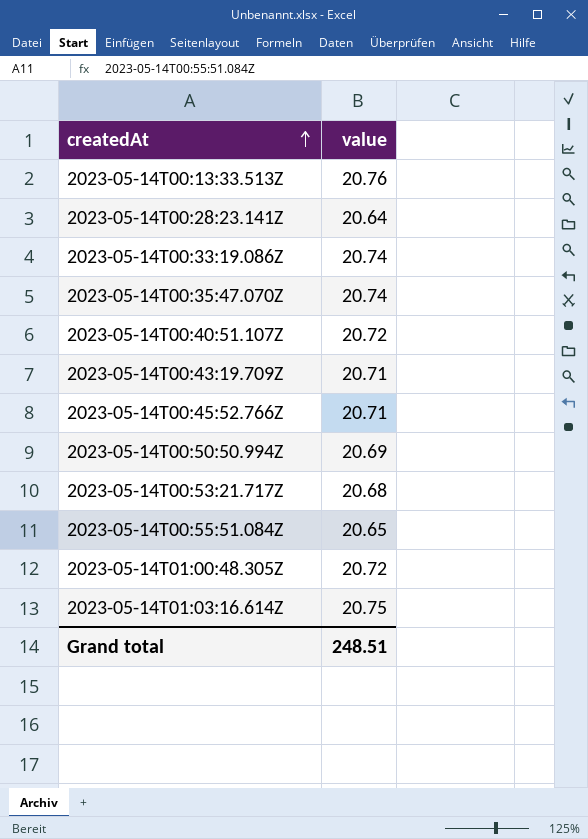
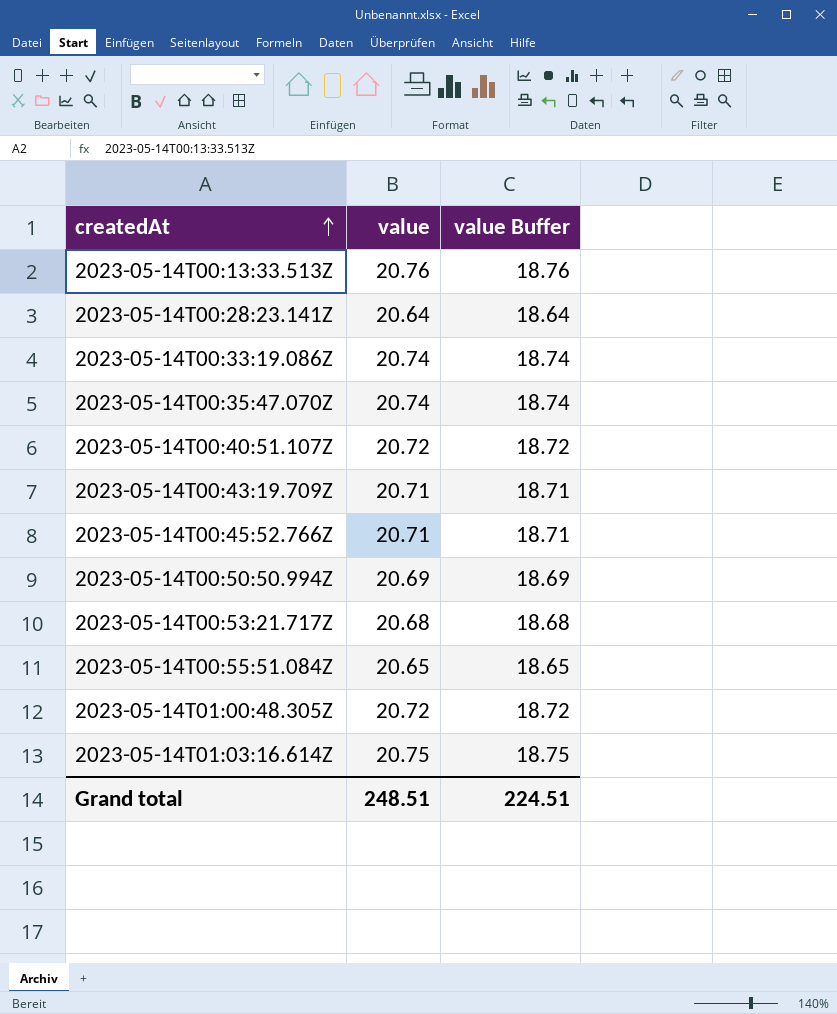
column value Buffer | formula: none -> [value] - 2

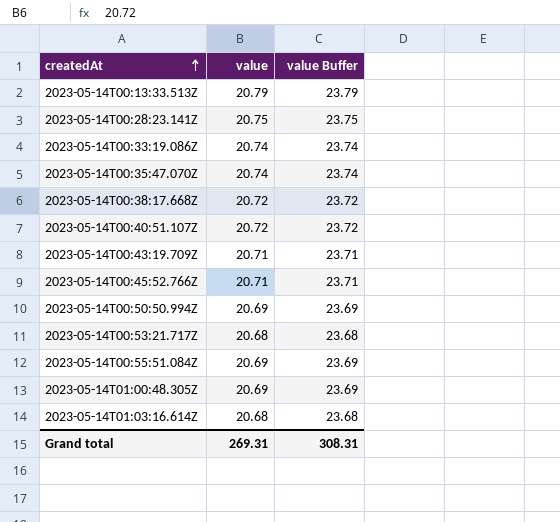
column value Buffer | formula: [value] - 2 -> [value] + 3
2023-05-14T00:13:33.513Z | value: 20.76 -> 20.79
2023-05-14T00:28:23.141Z | value: 20.64 -> 20.75
row 2023-05-14T00:38:17.668Z: none -> 20.72 | 23.72
2023-05-14T00:55:51.084Z | value: 20.65 -> 20.69
2023-05-14T01:00:48.305Z | value: 20.72 -> 20.69
2023-05-14T01:03:16.614Z | value: 20.75 -> 20.68
Grand total | value: 248.51 -> 269.31
Grand total | value Buffer: 224.51 -> 308.31

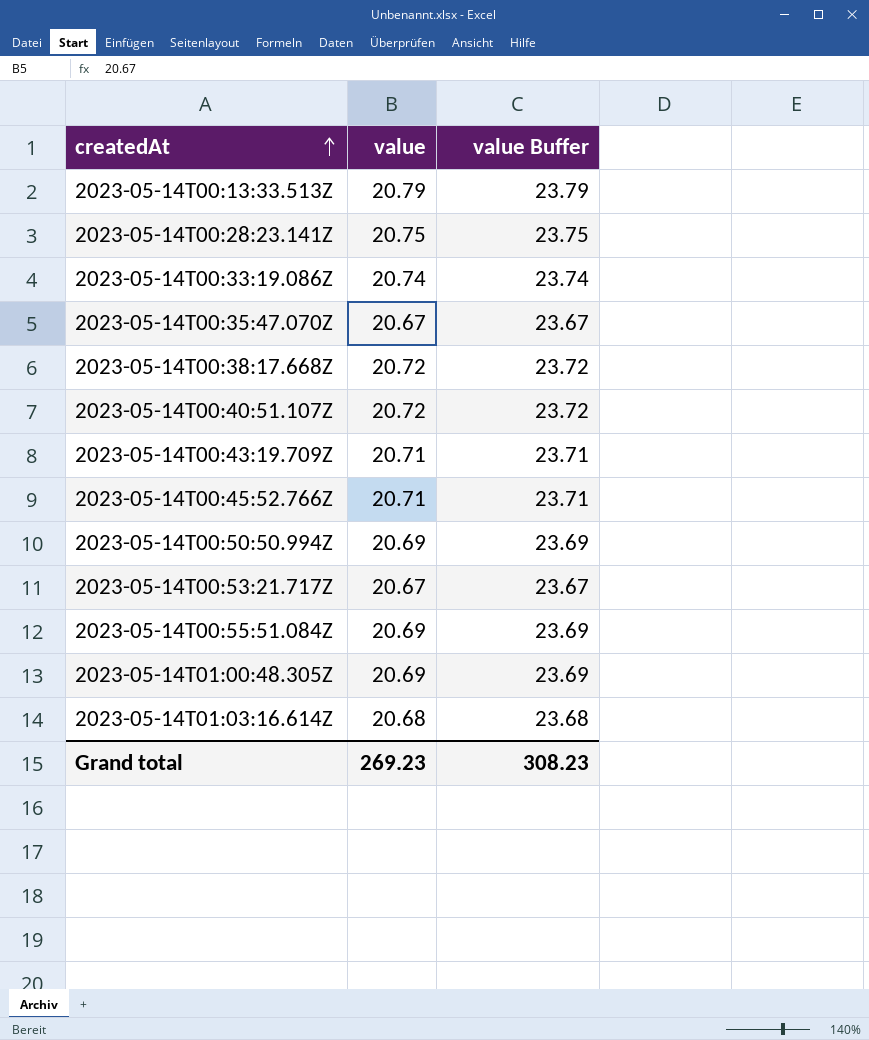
2023-05-14T00:35:47.070Z | value: 20.74 -> 20.67
2023-05-14T00:35:47.070Z | value Buffer: 23.74 -> 23.67
2023-05-14T00:53:21.717Z | value: 20.68 -> 20.67
2023-05-14T00:53:21.717Z | value Buffer: 23.68 -> 23.67
Grand total | value: 269.31 -> 269.23
Grand total | value Buffer: 308.31 -> 308.23

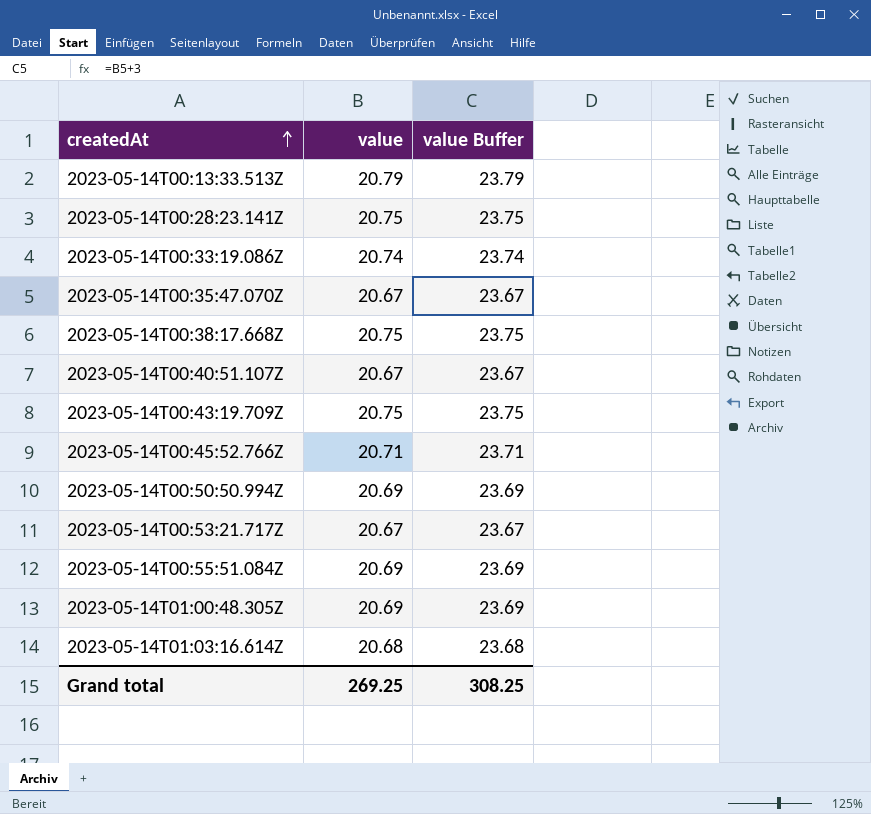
2023-05-14T00:38:17.668Z | value: 20.72 -> 20.75
2023-05-14T00:38:17.668Z | value Buffer: 23.72 -> 23.75
2023-05-14T00:40:51.107Z | value: 20.72 -> 20.67
2023-05-14T00:40:51.107Z | value Buffer: 23.72 -> 23.67
2023-05-14T00:43:19.709Z | value: 20.71 -> 20.75
2023-05-14T00:43:19.709Z | value Buffer: 23.71 -> 23.75
Grand total | value: 269.23 -> 269.25
Grand total | value Buffer: 308.23 -> 308.25

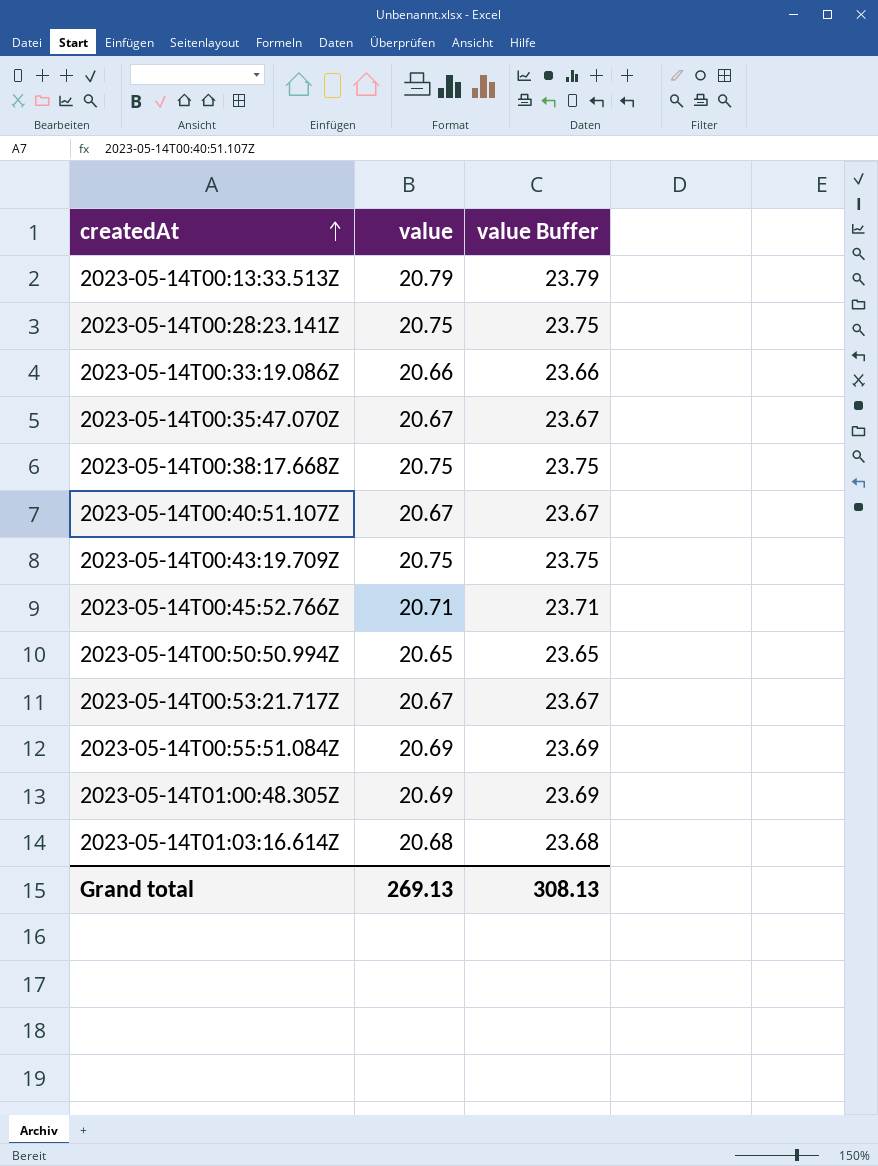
2023-05-14T00:33:19.086Z | value: 20.74 -> 20.66
2023-05-14T00:33:19.086Z | value Buffer: 23.74 -> 23.66
2023-05-14T00:50:50.994Z | value: 20.69 -> 20.65
2023-05-14T00:50:50.994Z | value Buffer: 23.69 -> 23.65
Grand total | value: 269.25 -> 269.13
Grand total | value Buffer: 308.25 -> 308.13

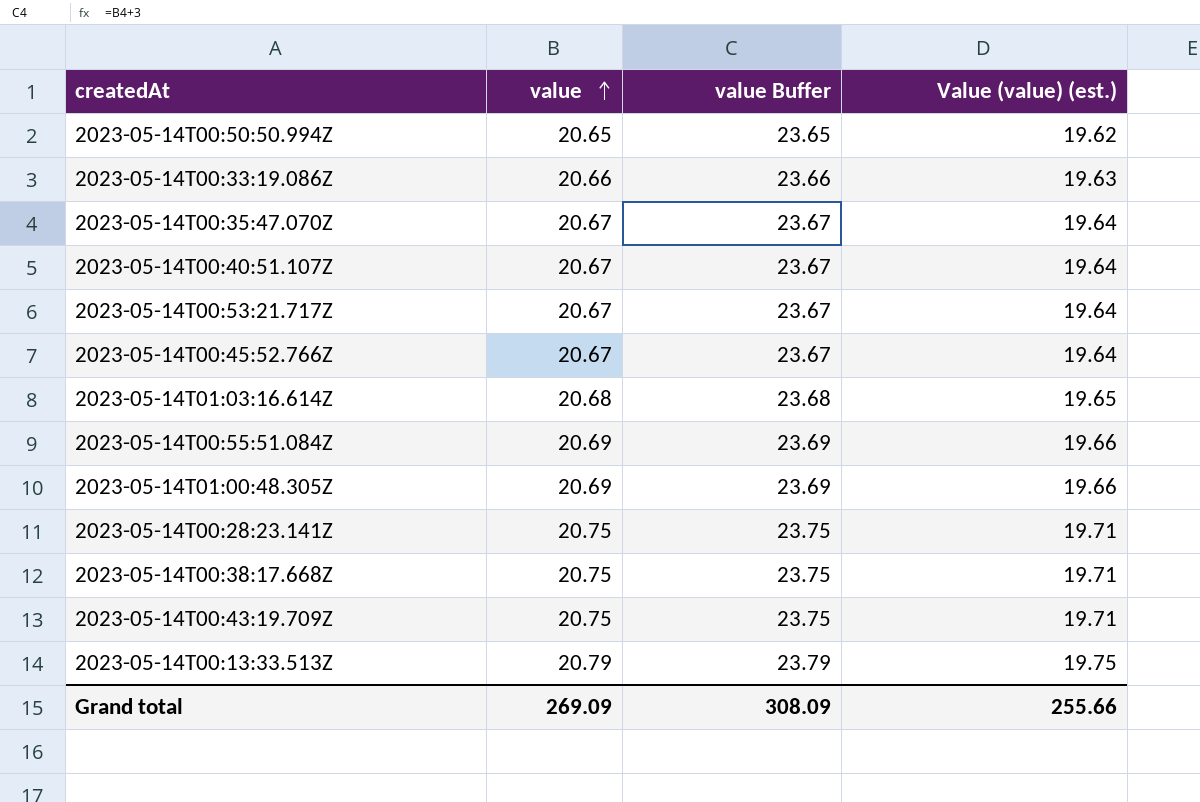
row order: createdAt ascending -> value ascending
column Value (value) (est.) | formula: none -> [value] * 0.95
2023-05-14T00:45:52.766Z | value: 20.71 -> 20.67
2023-05-14T00:45:52.766Z | value Buffer: 23.71 -> 23.67
Grand total | value: 269.13 -> 269.09
Grand total | value Buffer: 308.13 -> 308.09

